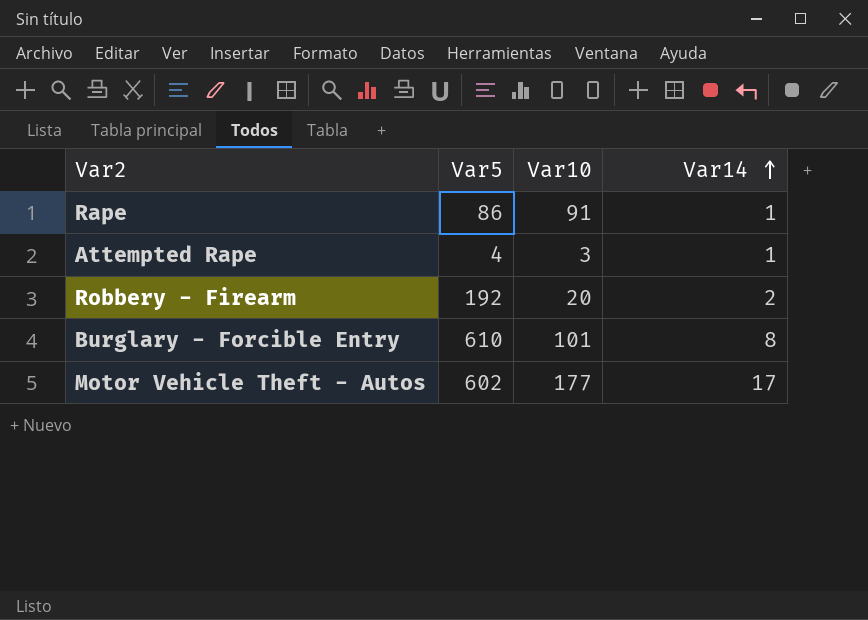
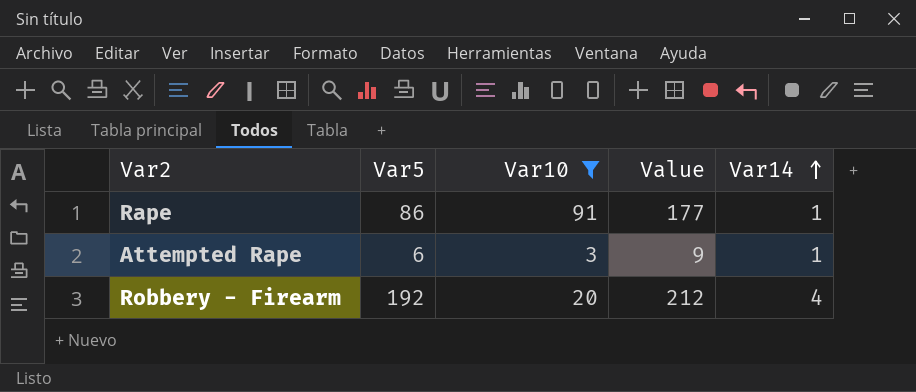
filter: none -> Var10 <= 91
column Value | formula: none -> [Var5] + [Var10]
Attempted Rape | Var5: 4 -> 6
Robbery - Firearm | Var14: 2 -> 4

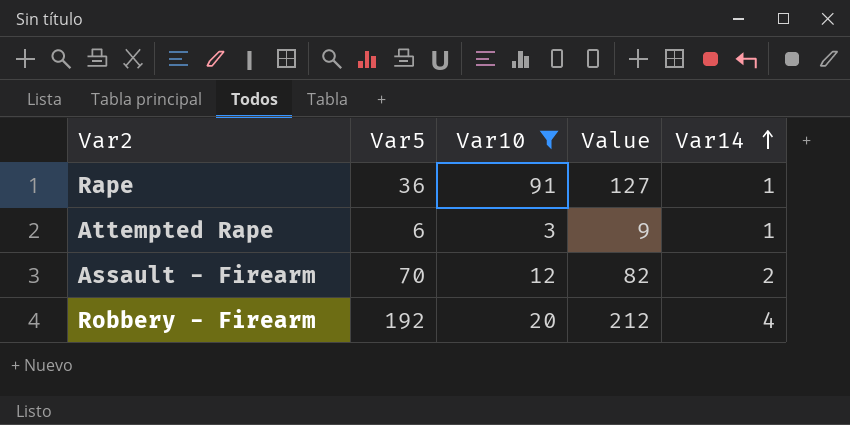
Rape | Var5: 86 -> 36
Rape | Value: 177 -> 127
row Assault - Firearm: none -> 70 | 12 | 82 | 2

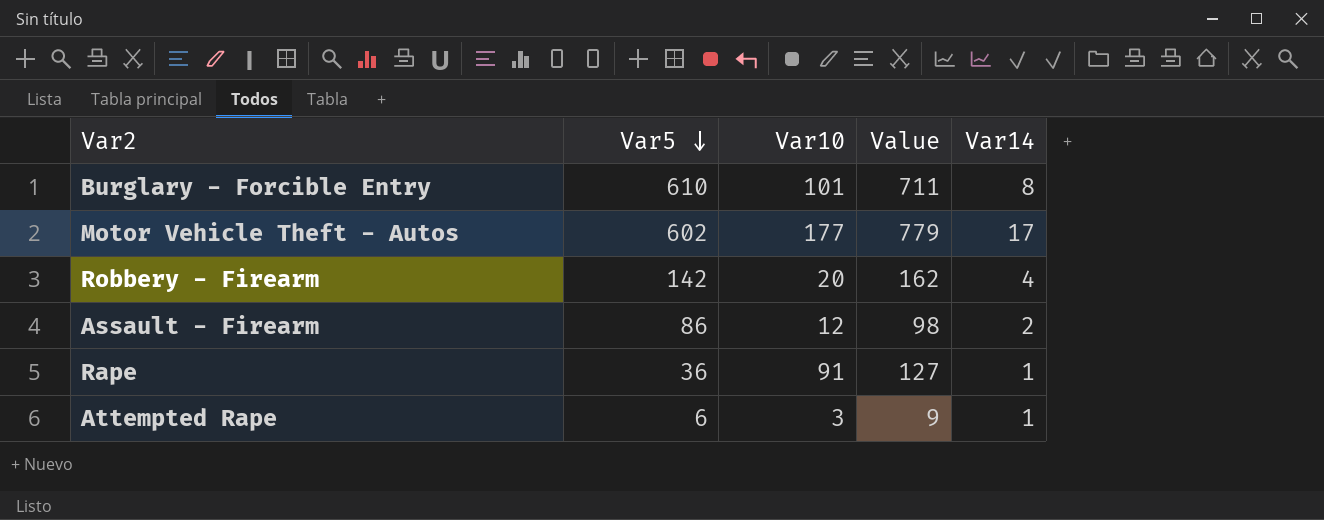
filter: Var10 <= 91 -> none
row order: Var14 ascending -> Var5 descending
Robbery - Firearm | Var5: 192 -> 142
Robbery - Firearm | Value: 212 -> 162
Assault - Firearm | Var5: 70 -> 86
Assault - Firearm | Value: 82 -> 98

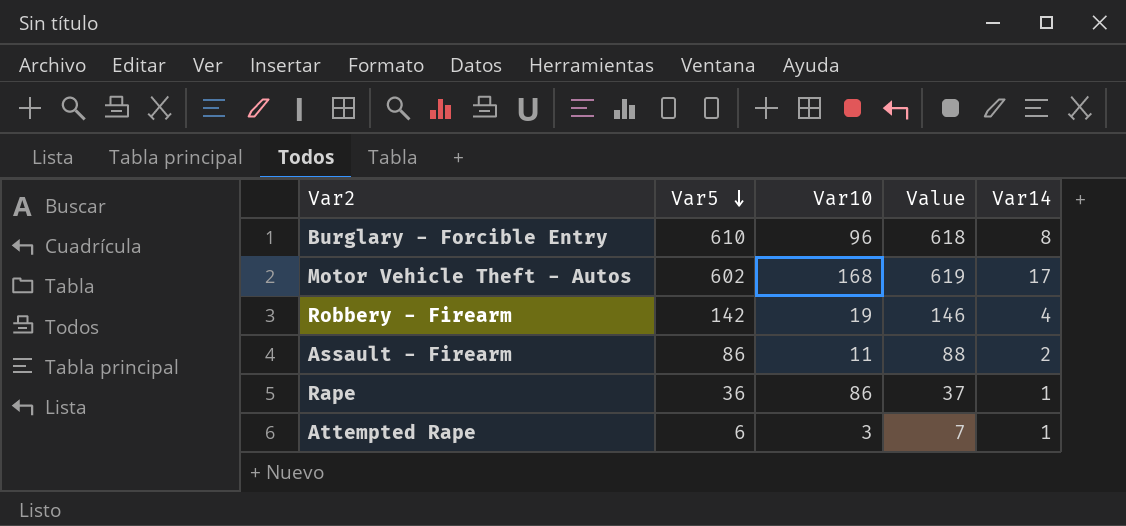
column Value | formula: [Var5] + [Var10] -> [Var5] + [Var14]
Burglary - Forcible Entry | Var10: 101 -> 96
Motor Vehicle Theft - Autos | Var10: 177 -> 168
Robbery - Firearm | Var10: 20 -> 19
Assault - Firearm | Var10: 12 -> 11
Rape | Var10: 91 -> 86

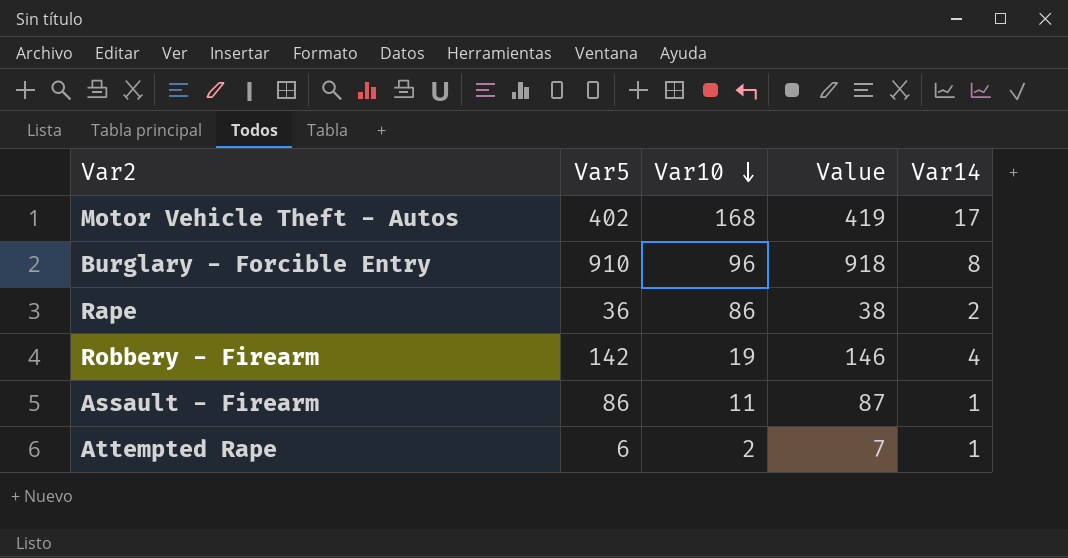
row order: Var5 descending -> Var10 descending
Motor Vehicle Theft - Autos | Var5: 602 -> 402
Motor Vehicle Theft - Autos | Value: 619 -> 419
Burglary - Forcible Entry | Var5: 610 -> 910
Burglary - Forcible Entry | Value: 618 -> 918
Rape | Value: 37 -> 38
Rape | Var14: 1 -> 2
Assault - Firearm | Value: 88 -> 87
Assault - Firearm | Var14: 2 -> 1
Attempted Rape | Var10: 3 -> 2

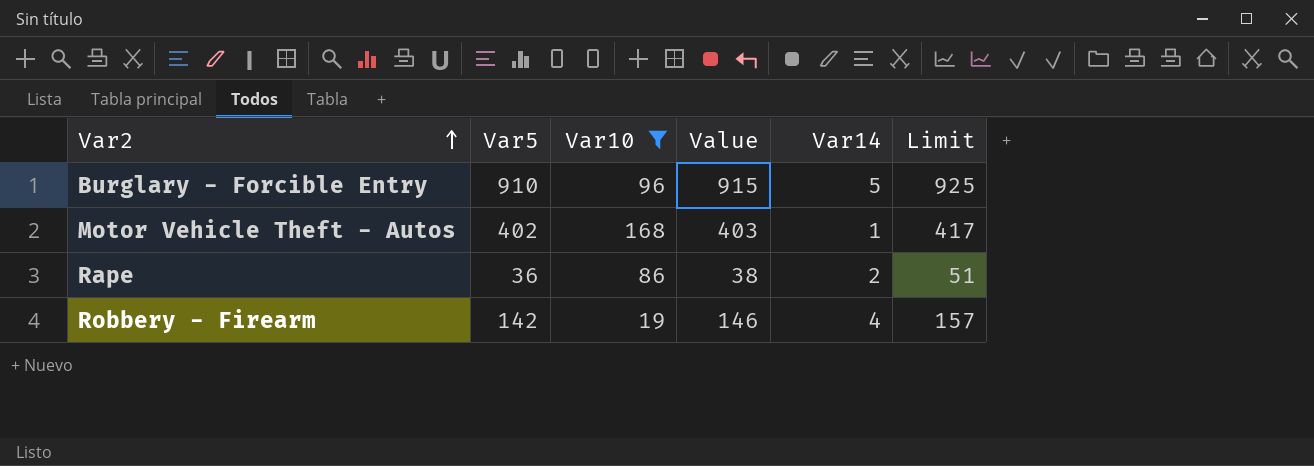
filter: none -> Var10 >= 19
row order: Var10 descending -> Var2 ascending
column Limit | formula: none -> [Var5] + 15
Burglary - Forcible Entry | Value: 918 -> 915
Burglary - Forcible Entry | Var14: 8 -> 5
Motor Vehicle Theft - Autos | Value: 419 -> 403
Motor Vehicle Theft - Autos | Var14: 17 -> 1

